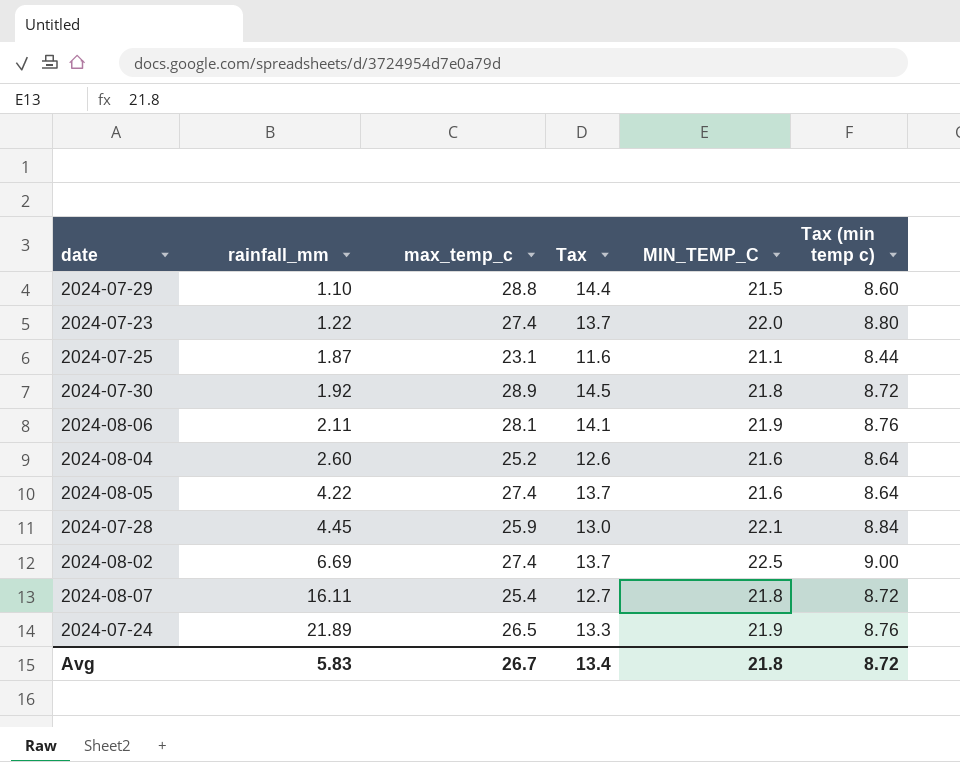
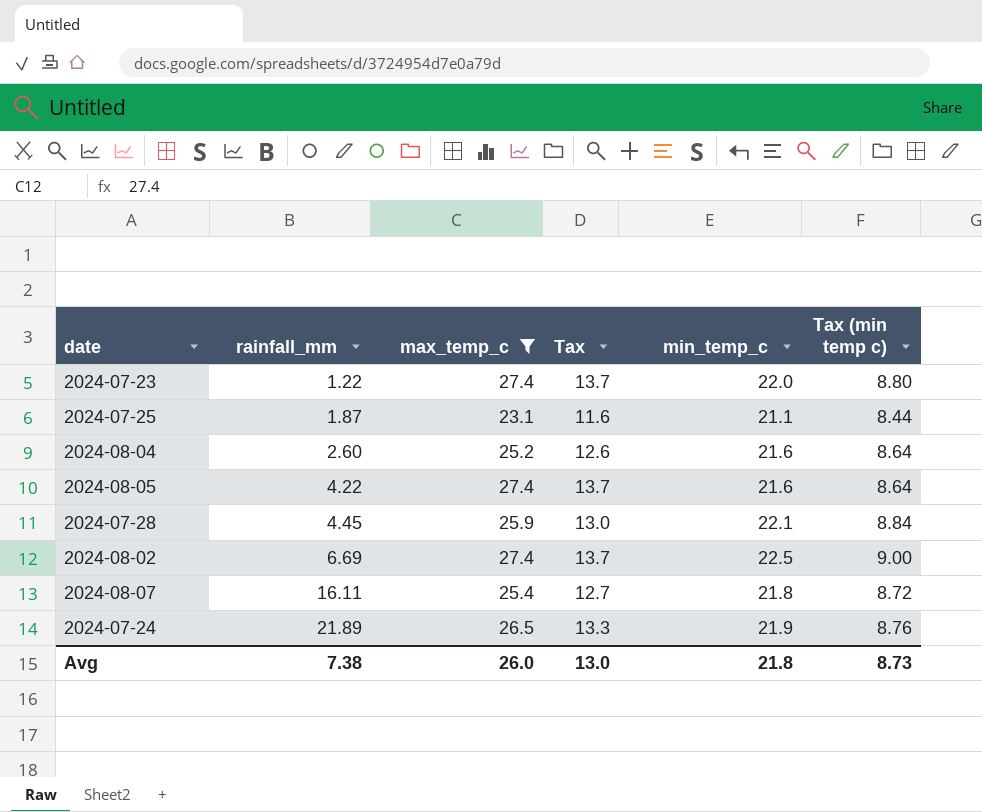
filter: none -> max_temp_c <= 27.4
column name: MIN_TEMP_C -> min_temp_c
Avg | rainfall_mm: 5.83 -> 7.38
Avg | max_temp_c: 26.7 -> 26.0
Avg | Tax: 13.4 -> 13.0
Avg | Tax (min temp c): 8.72 -> 8.73

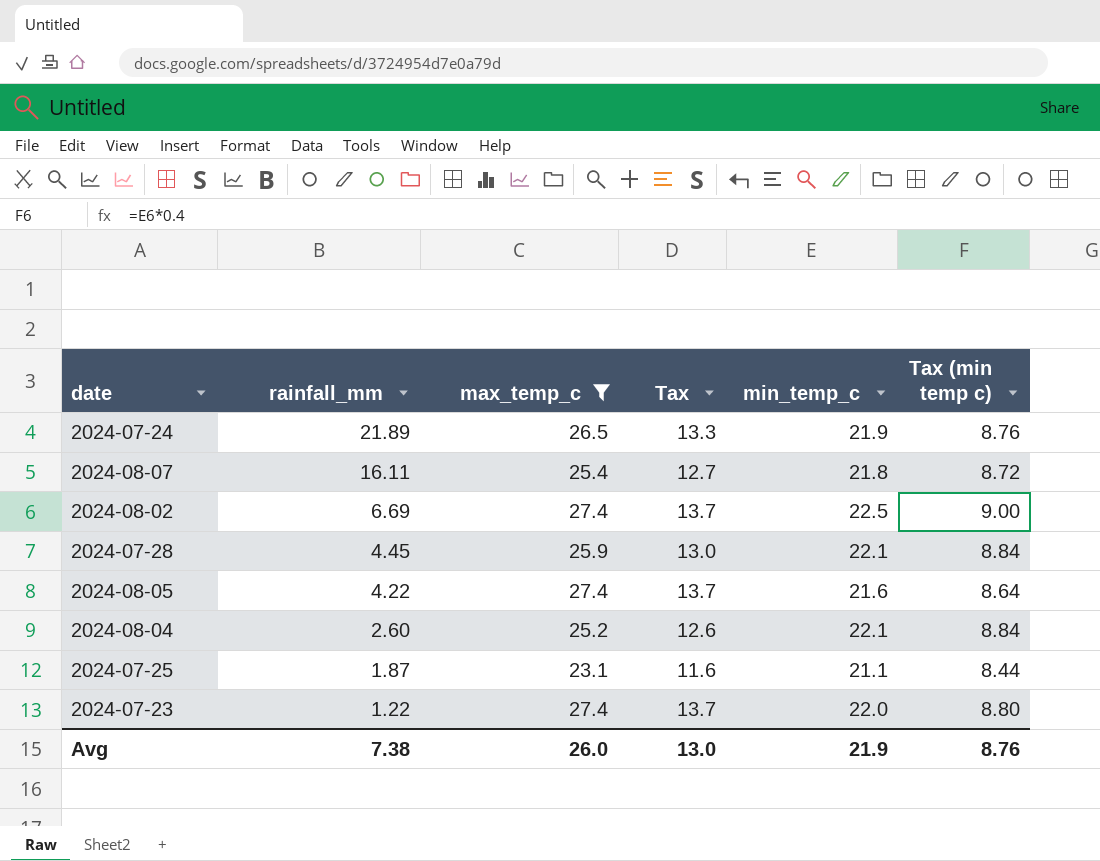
row order: rainfall_mm ascending -> rainfall_mm descending
2024-08-04 | min_temp_c: 21.6 -> 22.1
2024-08-04 | Tax (min temp c): 8.64 -> 8.84
Avg | min_temp_c: 21.8 -> 21.9
Avg | Tax (min temp c): 8.73 -> 8.76

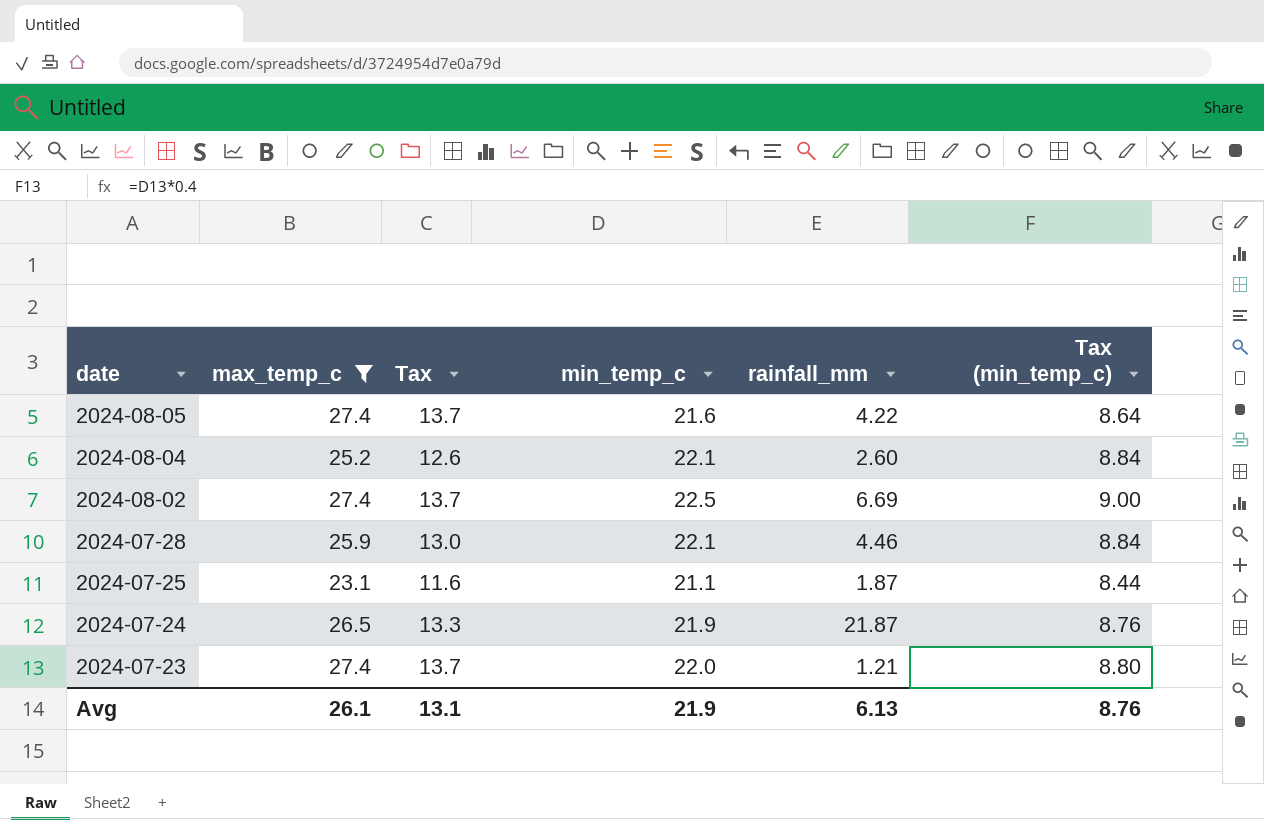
row order: rainfall_mm descending -> date descending
column rainfall_mm | position: 2 -> 5
column name: Tax (min temp c) -> Tax (min_temp_c)
row 2024-08-07: 16.11 | 25.4 | 12.7 | 21.8 | 8.72 -> none
2024-07-28 | rainfall_mm: 4.45 -> 4.46
2024-07-24 | rainfall_mm: 21.89 -> 21.87
2024-07-23 | rainfall_mm: 1.22 -> 1.21
Avg | max_temp_c: 26.0 -> 26.1
Avg | Tax: 13.0 -> 13.1
Avg | rainfall_mm: 7.38 -> 6.13

